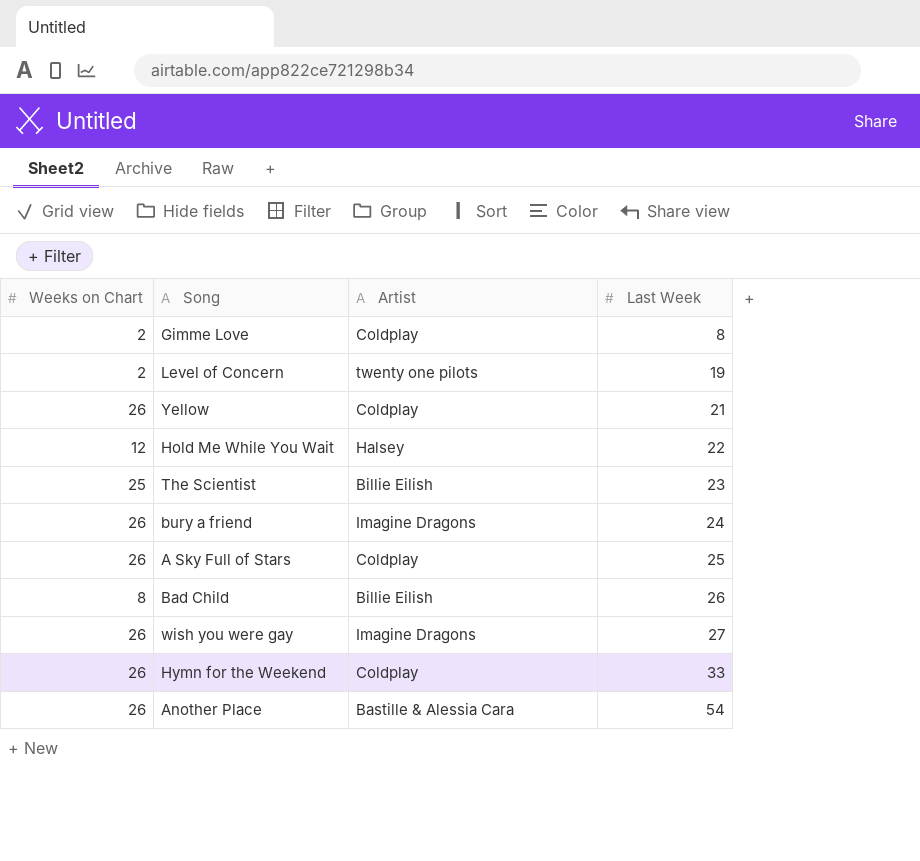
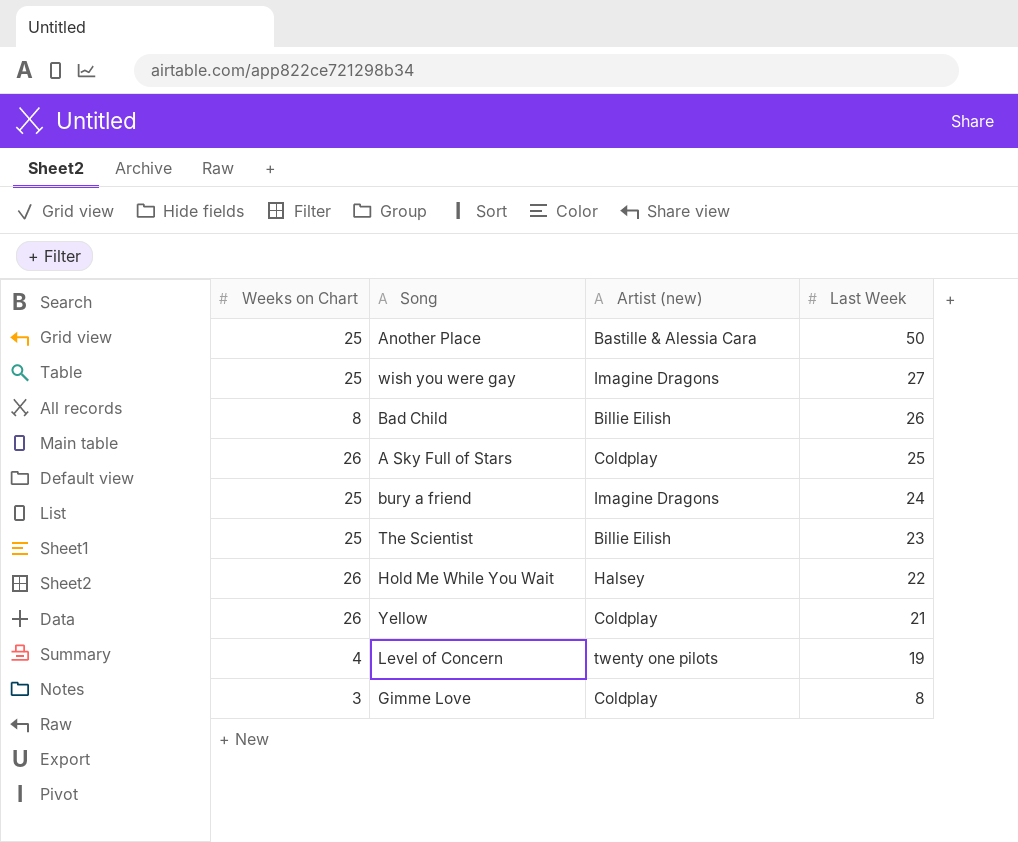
row order: Last Week ascending -> Last Week descending
column name: Artist -> Artist (new)
row Hymn for the Weekend: 26 | Coldplay | 33 -> none
Another Place | Weeks on Chart: 26 -> 25
Another Place | Last Week: 54 -> 50
wish you were gay | Weeks on Chart: 26 -> 25
bury a friend | Weeks on Chart: 26 -> 25
Hold Me While You Wait | Weeks on Chart: 12 -> 26
Level of Concern | Weeks on Chart: 2 -> 4
Gimme Love | Weeks on Chart: 2 -> 3

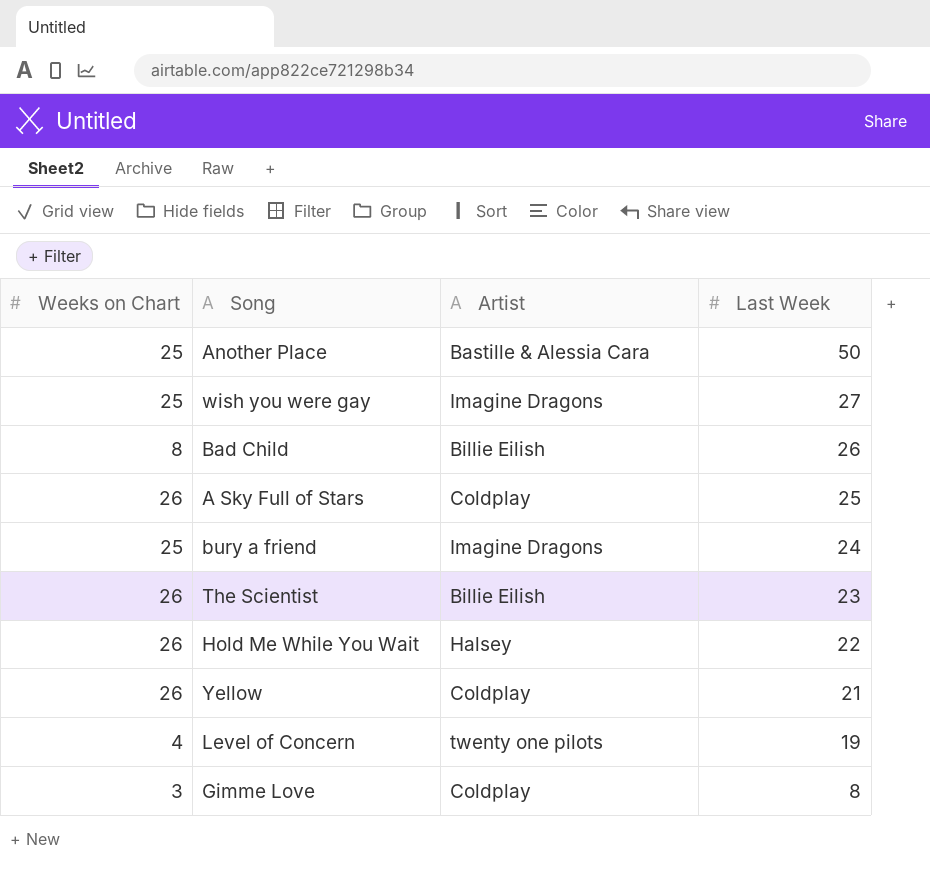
column name: Artist (new) -> Artist
The Scientist | Weeks on Chart: 25 -> 26

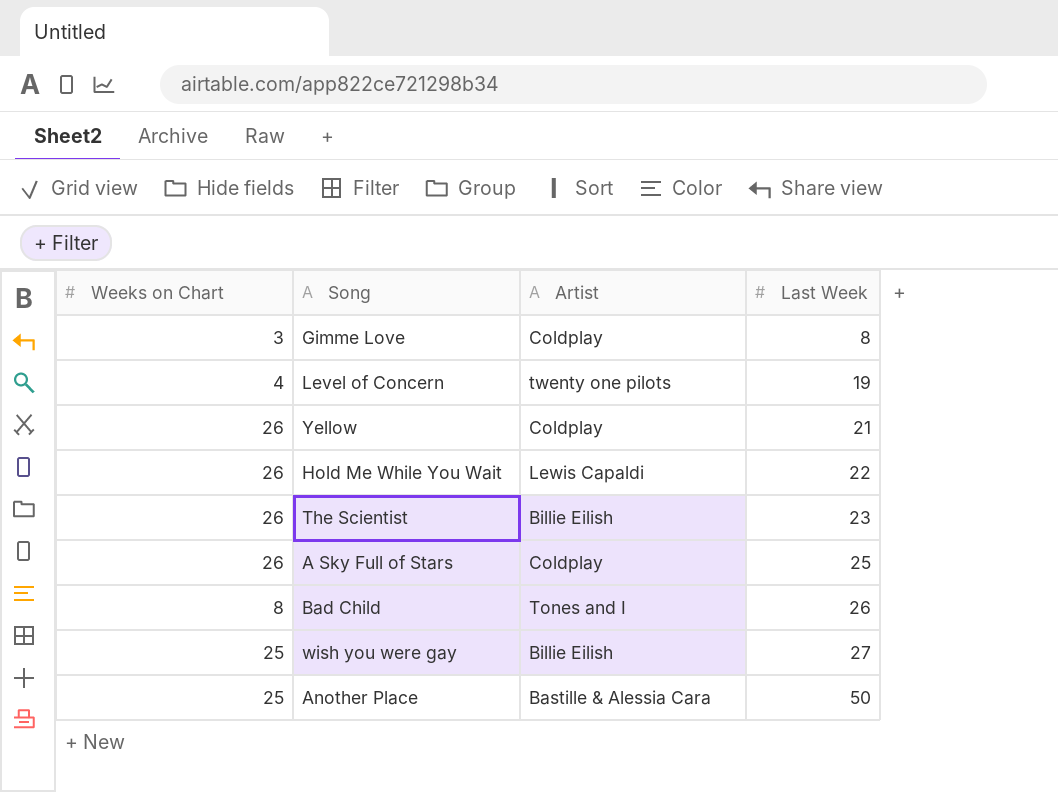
row order: Last Week descending -> Last Week ascending
row bury a friend: 25 | Imagine Dragons | 24 -> none
Hold Me While You Wait | Artist: Halsey -> Lewis Capaldi
Bad Child | Artist: Billie Eilish -> Tones and I
wish you were gay | Artist: Imagine Dragons -> Billie Eilish

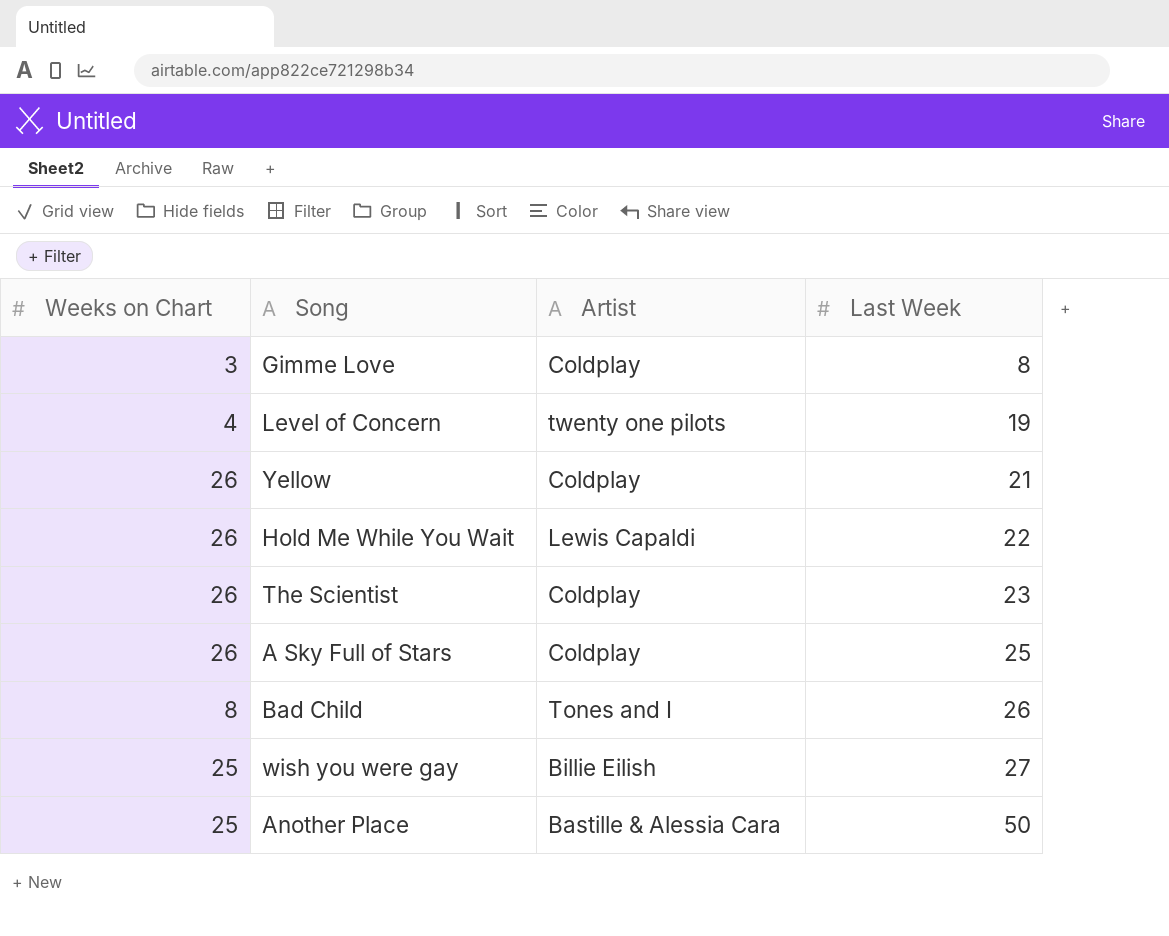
The Scientist | Artist: Billie Eilish -> Coldplay

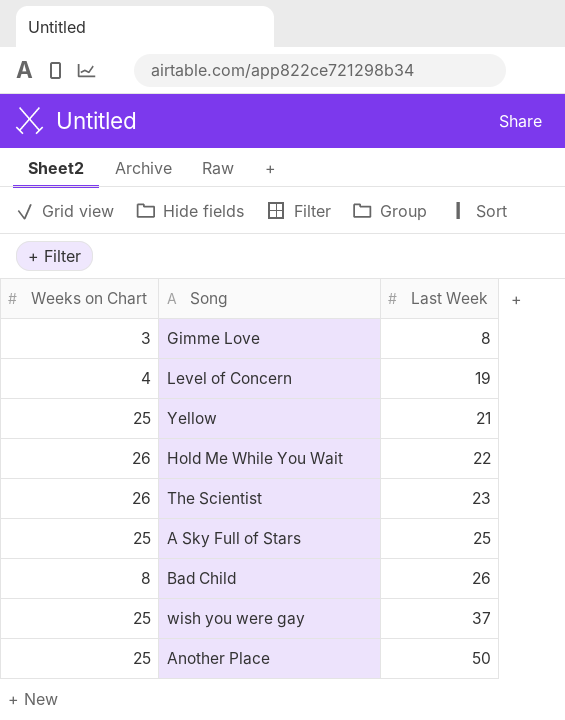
column Artist | position: 3 -> none
Yellow | Weeks on Chart: 26 -> 25
A Sky Full of Stars | Weeks on Chart: 26 -> 25
wish you were gay | Last Week: 27 -> 37

